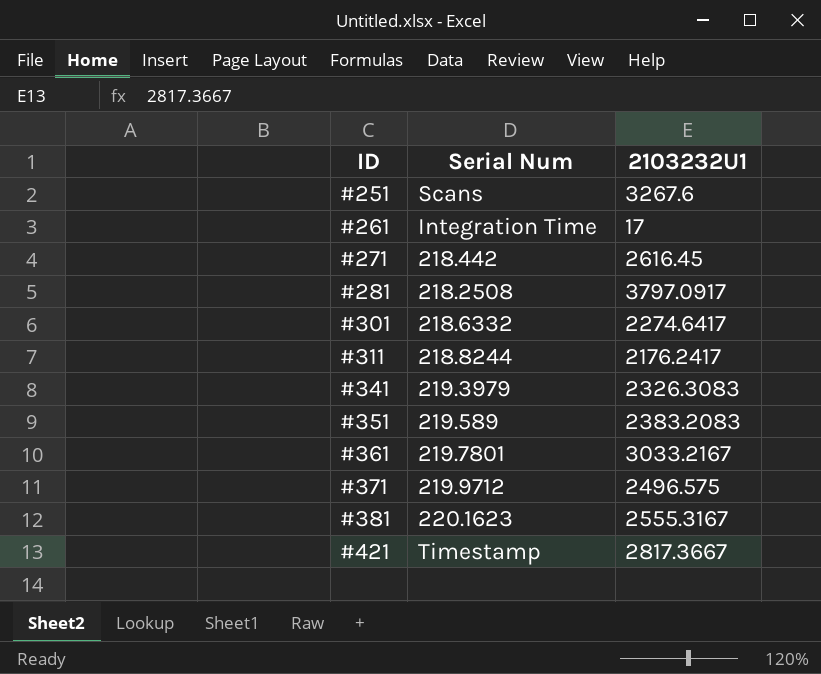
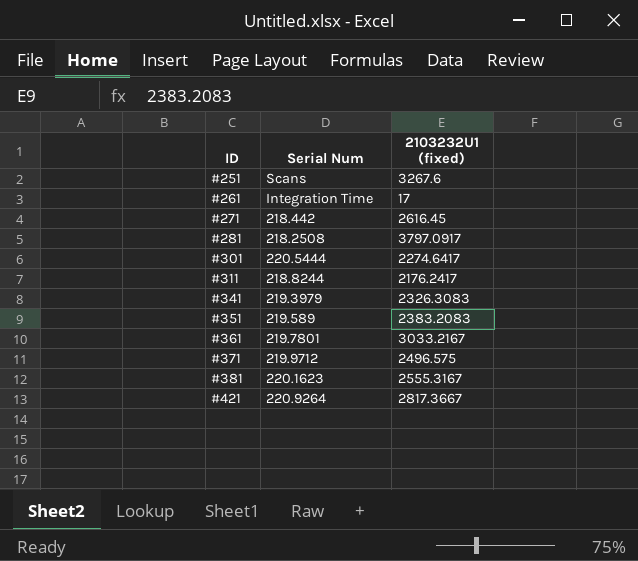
column name: 2103232U1 -> 2103232U1 (fixed)
#301 | Serial Num: 218.6332 -> 220.5444
#421 | Serial Num: Timestamp -> 220.9264

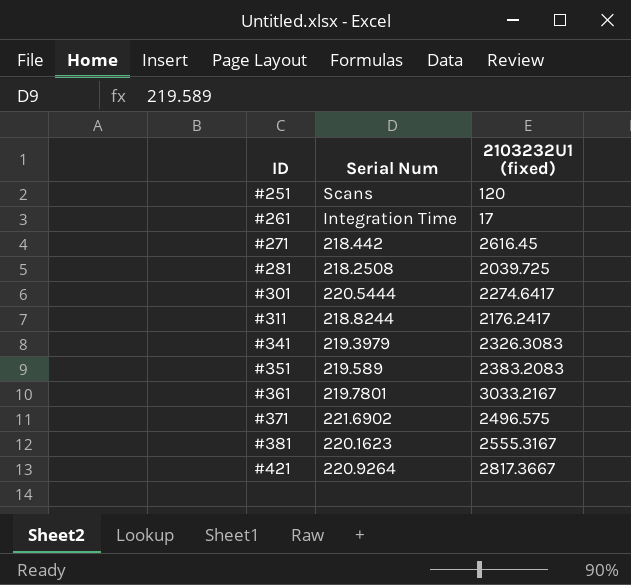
#251 | 2103232U1 (fixed): 3267.6 -> 120
#281 | 2103232U1 (fixed): 3797.0917 -> 2039.725
#371 | Serial Num: 219.9712 -> 221.6902

